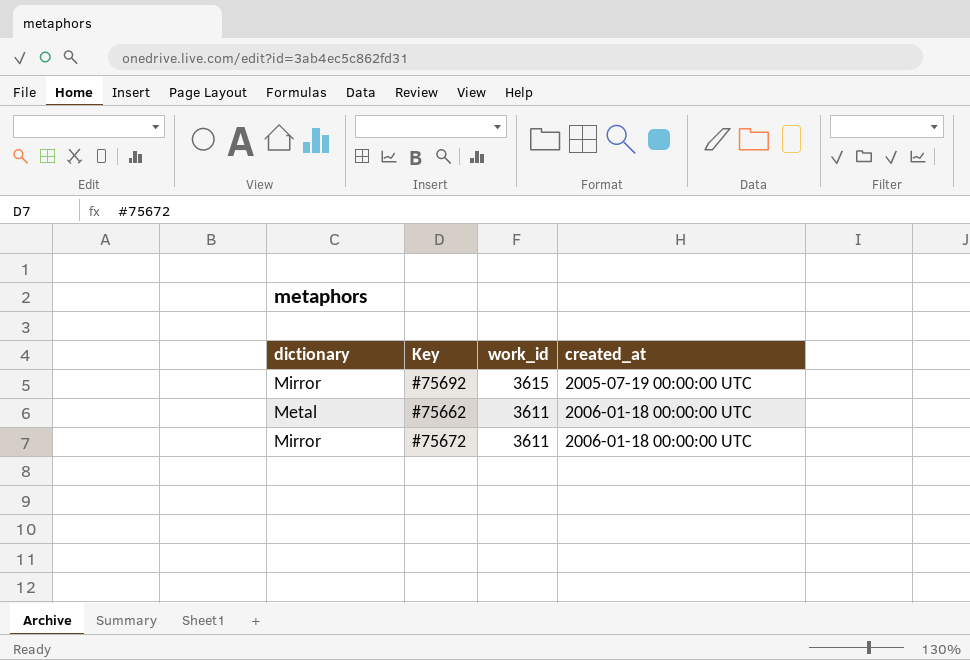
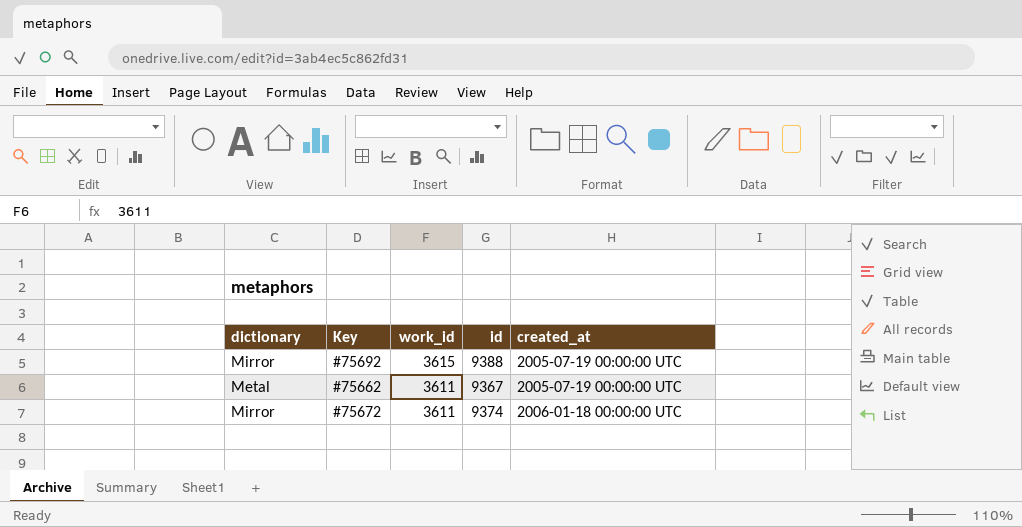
column id | position: none -> 4
#75662 | created_at: 2006-01-18 00:00:00 UTC -> 2005-07-19 00:00:00 UTC

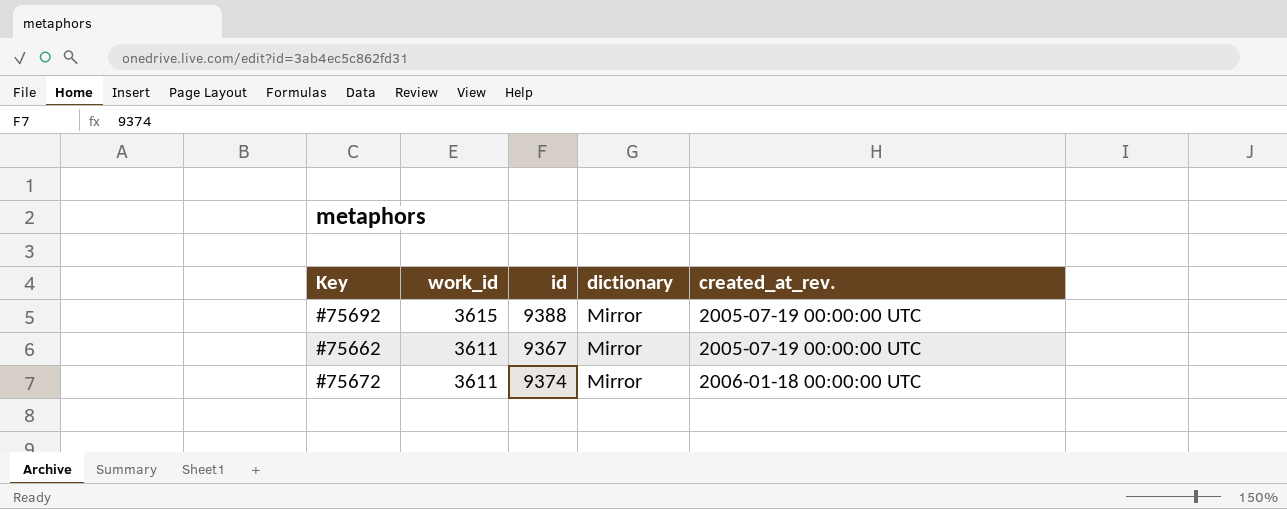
column dictionary | position: 1 -> 4
column name: created_at -> created_at_rev.
#75662 | dictionary: Metal -> Mirror

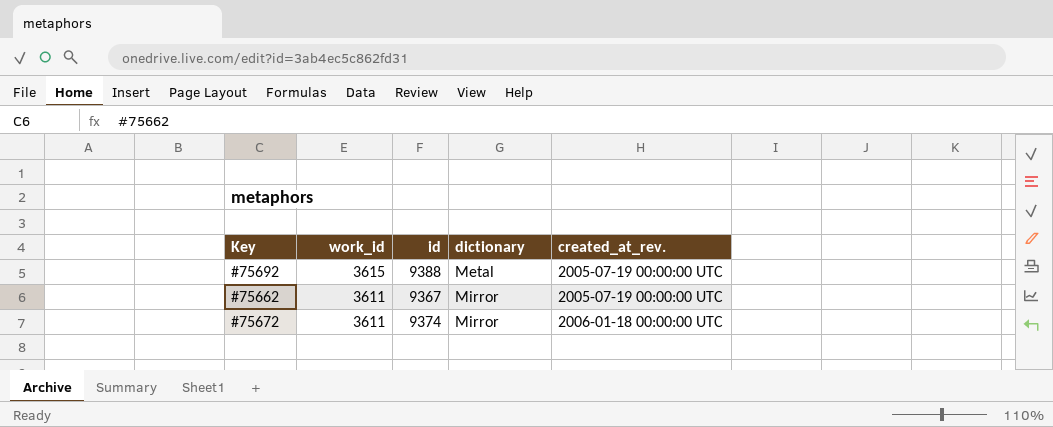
#75692 | dictionary: Mirror -> Metal

